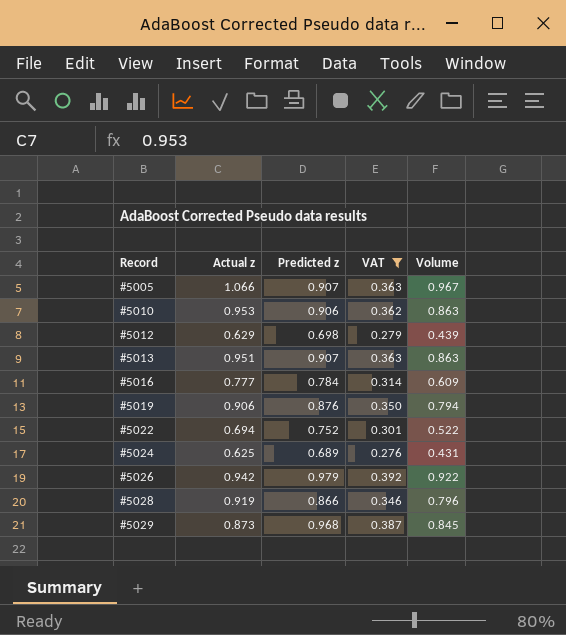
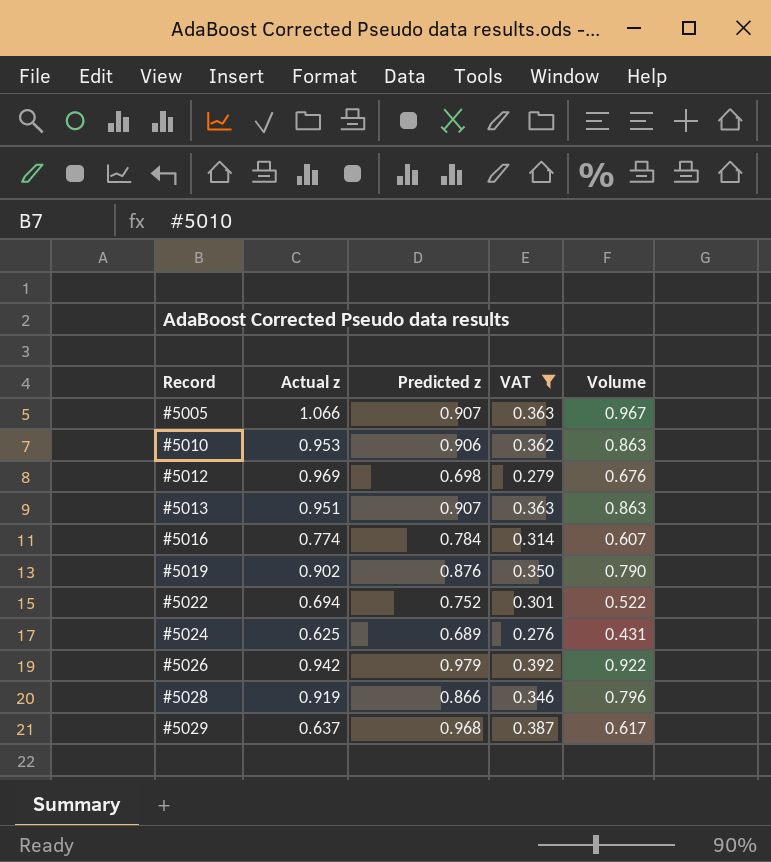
#5012 | Actual z: 0.629 -> 0.969
#5012 | Volume: 0.439 -> 0.676
#5016 | Actual z: 0.777 -> 0.774
#5016 | Volume: 0.609 -> 0.607
#5019 | Actual z: 0.906 -> 0.902
#5019 | Volume: 0.794 -> 0.790
#5029 | Actual z: 0.873 -> 0.637
#5029 | Volume: 0.845 -> 0.617

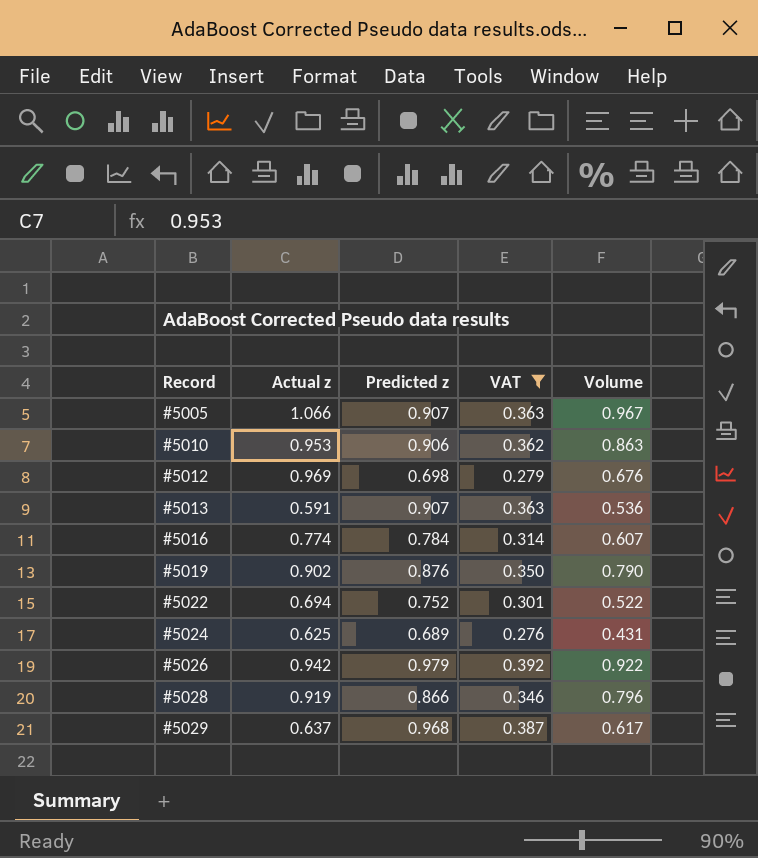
#5013 | Actual z: 0.951 -> 0.591
#5013 | Volume: 0.863 -> 0.536

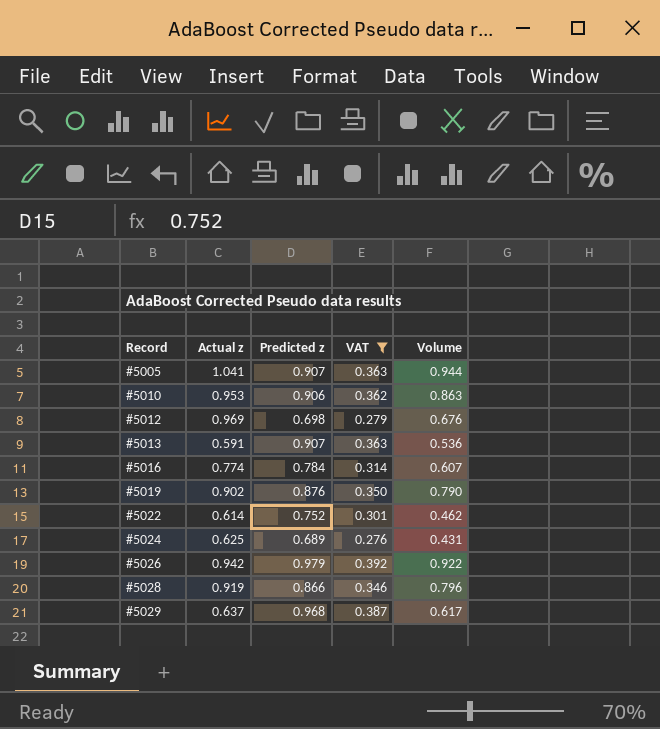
#5005 | Actual z: 1.066 -> 1.041
#5005 | Volume: 0.967 -> 0.944
#5022 | Actual z: 0.694 -> 0.614
#5022 | Volume: 0.522 -> 0.462

